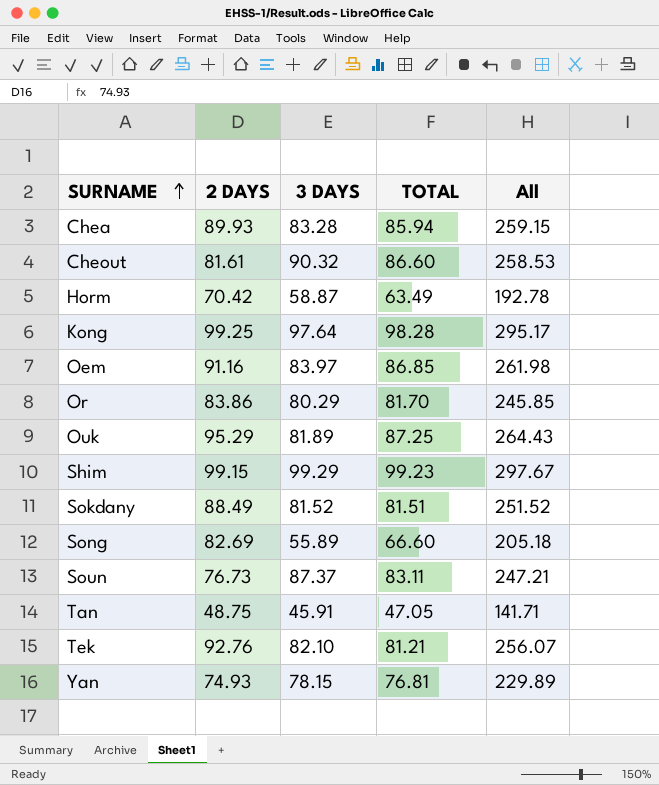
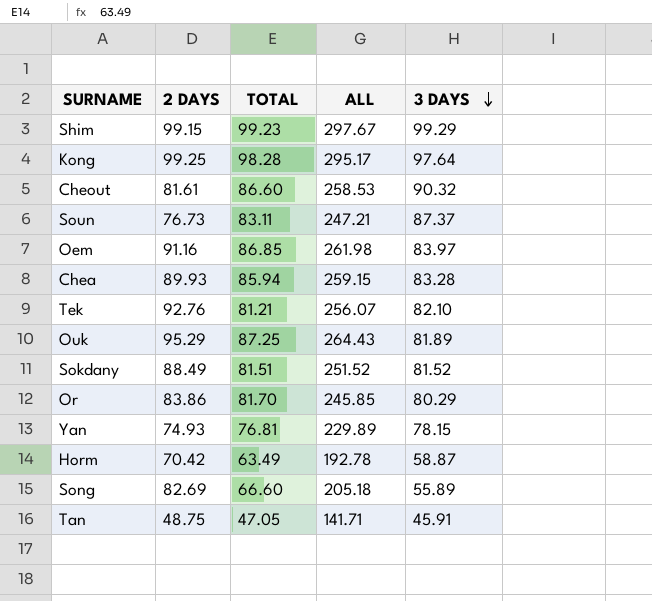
row order: SURNAME ascending -> 3 DAYS descending
column name: All -> ALL
column 3 DAYS | position: 3 -> 5

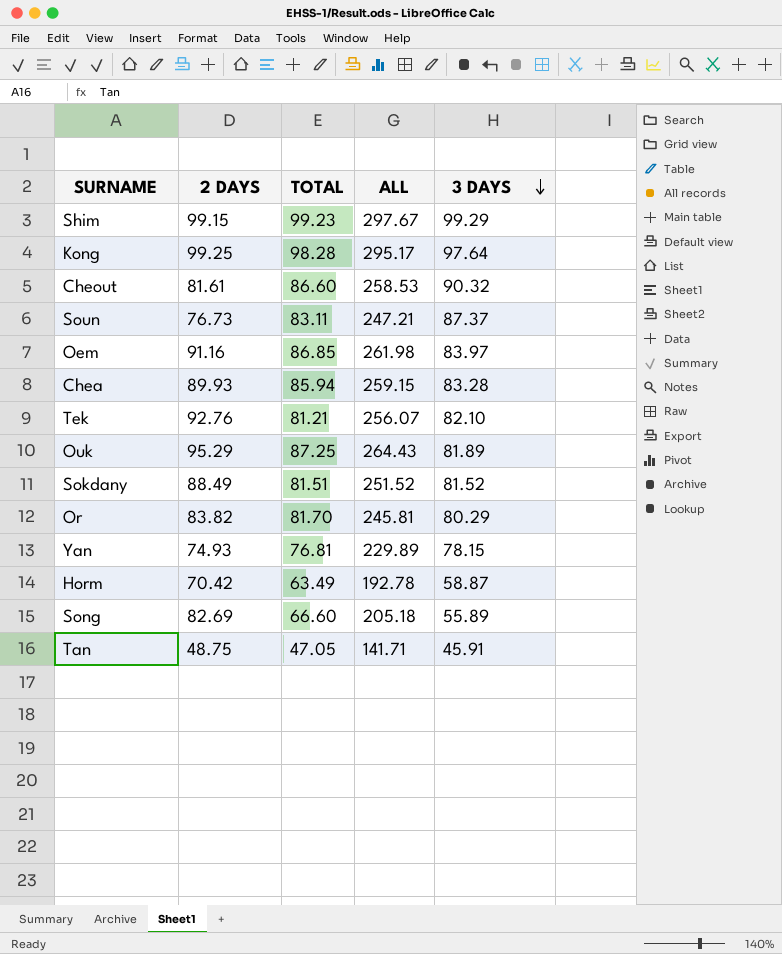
Or | 2 DAYS: 83.86 -> 83.82
Or | ALL: 245.85 -> 245.81

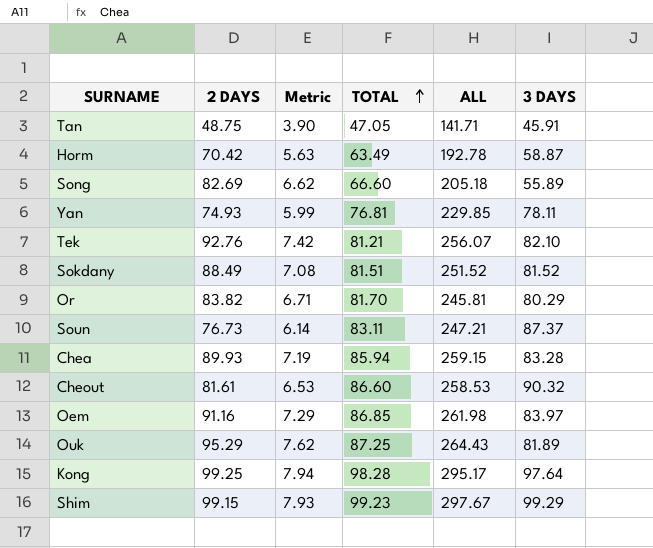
row order: 3 DAYS descending -> TOTAL ascending
column Metric | formula: none -> [2 DAYS] * 0.08
Yan | ALL: 229.89 -> 229.85
Yan | 3 DAYS: 78.15 -> 78.11

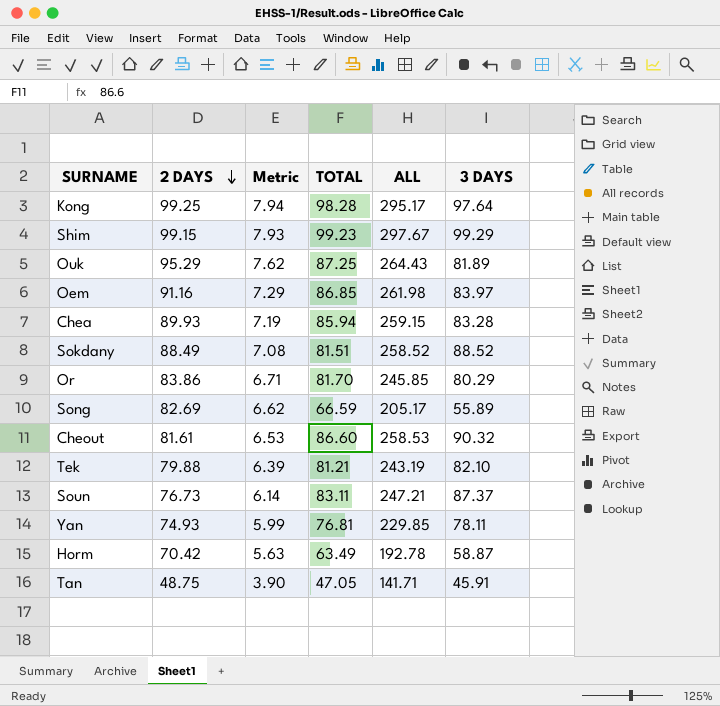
row order: TOTAL ascending -> 2 DAYS descending
Sokdany | ALL: 251.52 -> 258.52
Sokdany | 3 DAYS: 81.52 -> 88.52
Or | 2 DAYS: 83.82 -> 83.86
Or | ALL: 245.81 -> 245.85
Song | TOTAL: 66.60 -> 66.59
Song | ALL: 205.18 -> 205.17
Tek | 2 DAYS: 92.76 -> 79.88
Tek | Metric: 7.42 -> 6.39
Tek | ALL: 256.07 -> 243.19

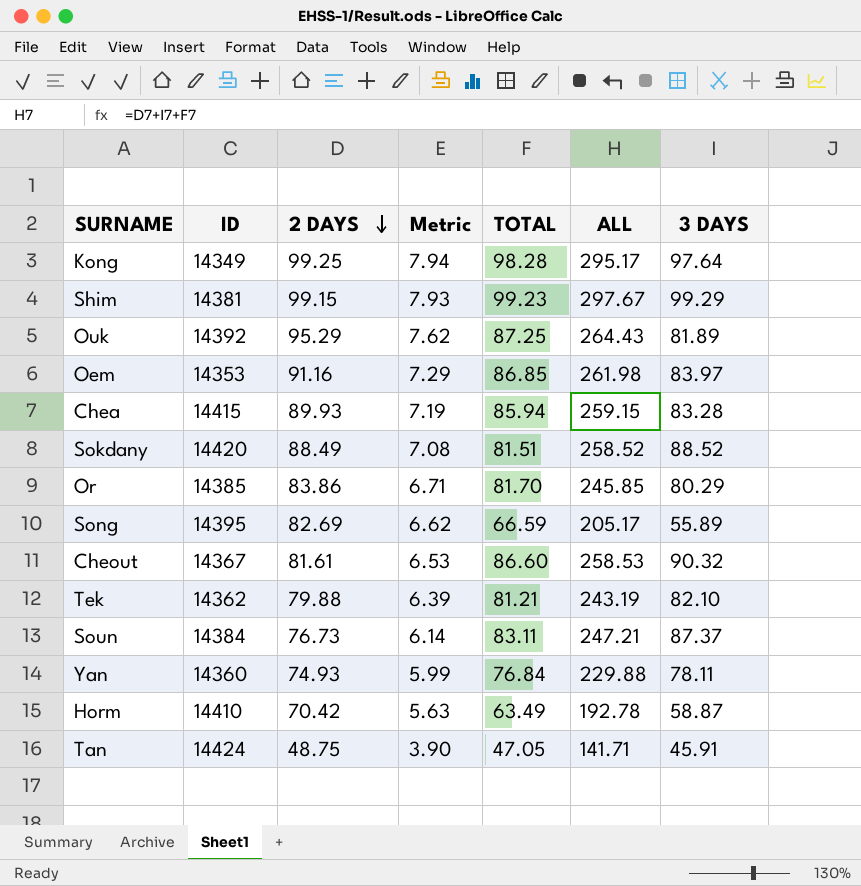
column ID | position: none -> 2
Yan | TOTAL: 76.81 -> 76.84
Yan | ALL: 229.85 -> 229.88

